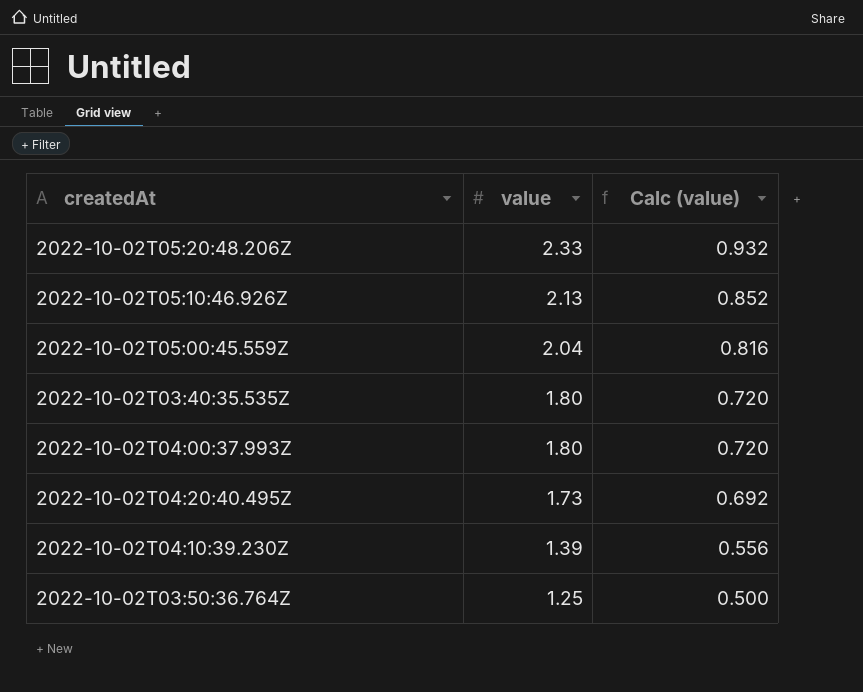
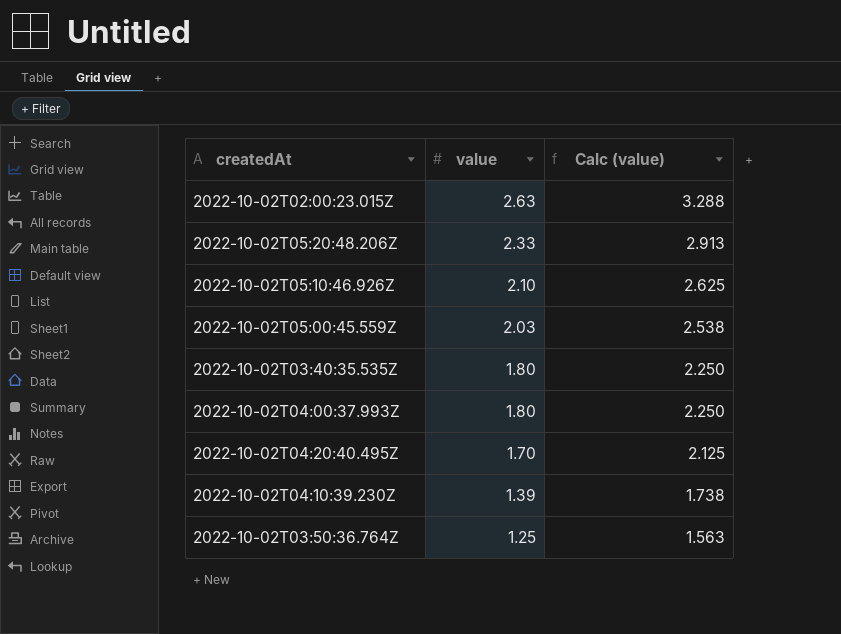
column Calc (value) | formula: [value] * 0.4 -> [value] * 1.25
row 2022-10-02T02:00:23.015Z: none -> 2.63 | 3.288
2022-10-02T05:10:46.926Z | value: 2.13 -> 2.10
2022-10-02T05:00:45.559Z | value: 2.04 -> 2.03
2022-10-02T04:20:40.495Z | value: 1.73 -> 1.70

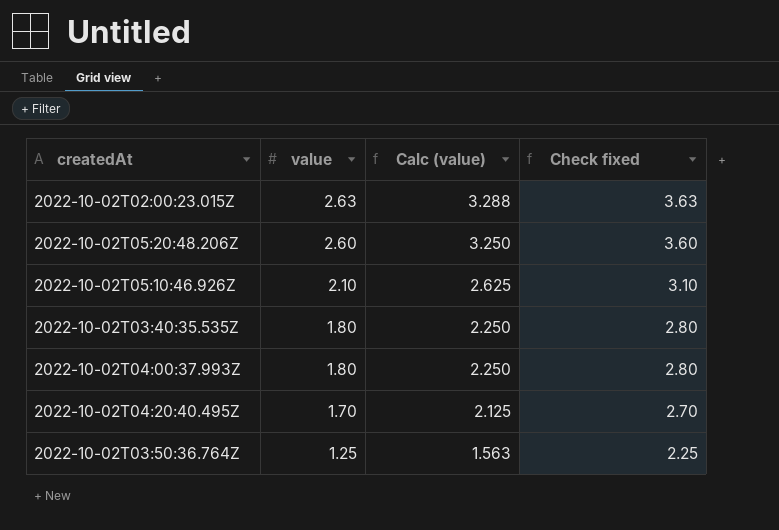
column Check fixed | formula: none -> [value] + 1
row 2022-10-02T05:00:45.559Z: 2.03 | 2.538 -> none
row 2022-10-02T04:10:39.230Z: 1.39 | 1.738 -> none
2022-10-02T05:20:48.206Z | value: 2.33 -> 2.60
2022-10-02T05:20:48.206Z | Calc (value): 2.913 -> 3.250

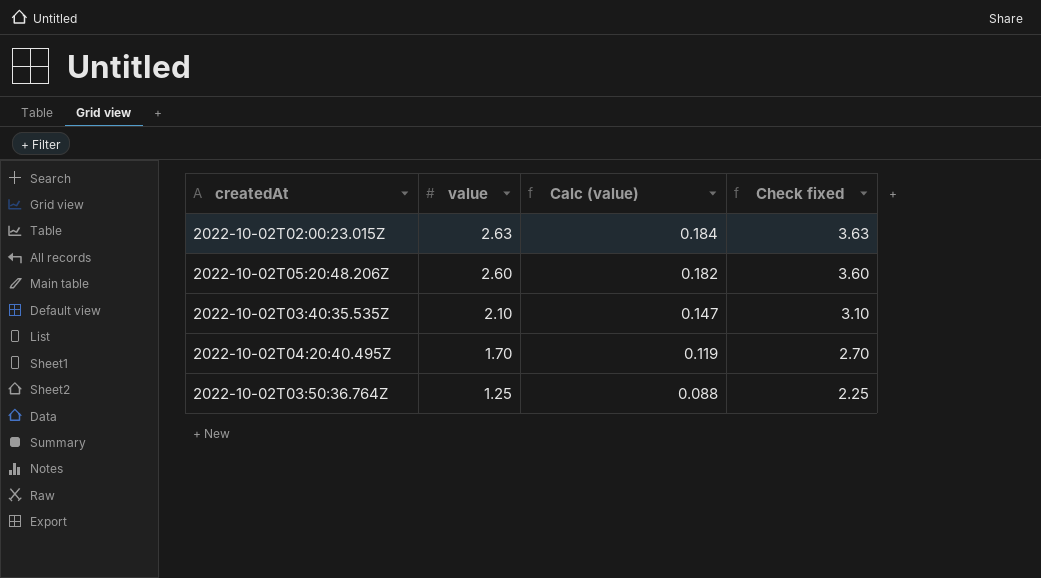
column Calc (value) | formula: [value] * 1.25 -> [value] * 0.07
row 2022-10-02T05:10:46.926Z: 2.10 | 2.625 | 3.10 -> none
row 2022-10-02T04:00:37.993Z: 1.80 | 2.250 | 2.80 -> none
2022-10-02T03:40:35.535Z | value: 1.80 -> 2.10
2022-10-02T03:40:35.535Z | Check fixed: 2.80 -> 3.10

